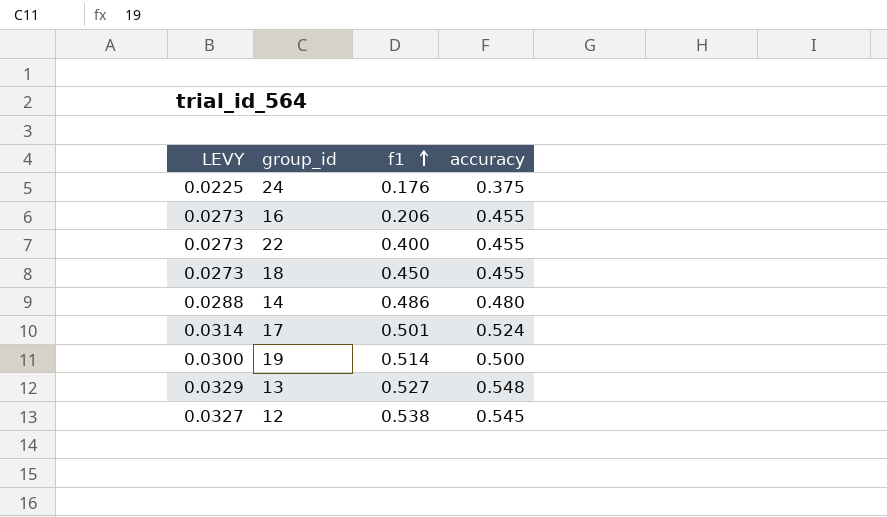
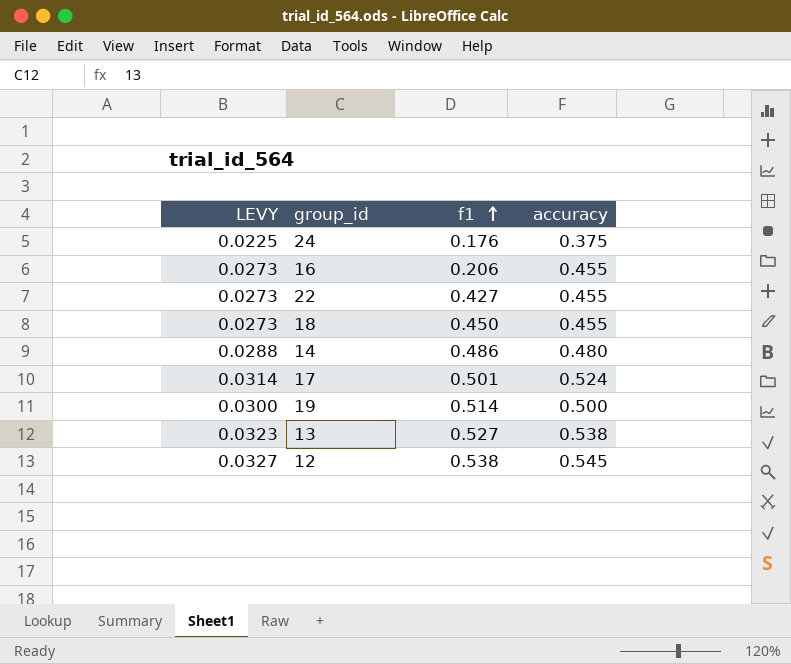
22 | f1: 0.400 -> 0.427
13 | LEVY: 0.0329 -> 0.0323
13 | accuracy: 0.548 -> 0.538

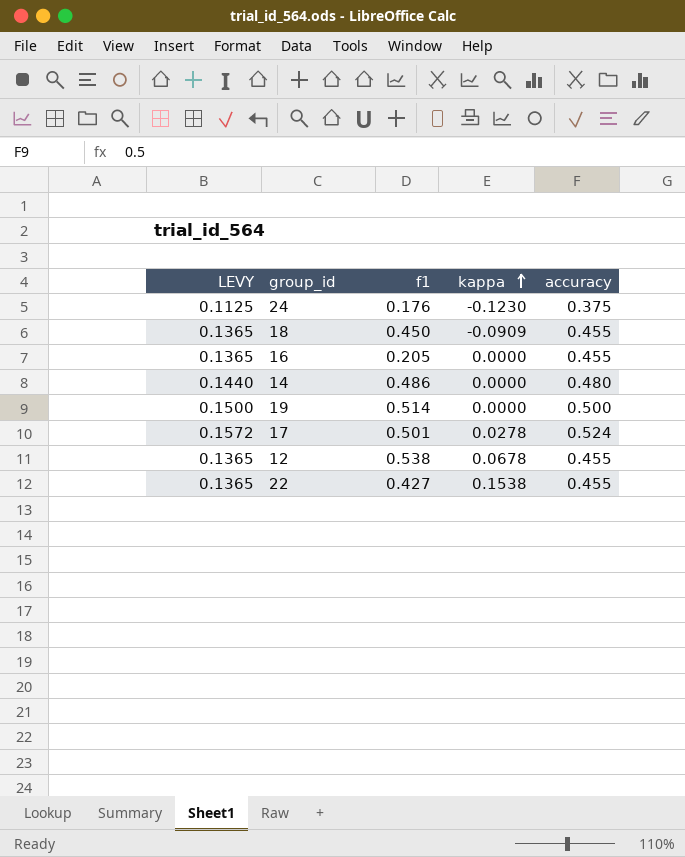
row order: f1 ascending -> kappa ascending
column LEVY | formula: [accuracy] * 0.06 -> [accuracy] * 0.3
column kappa | position: none -> 4
row 13: 0.0323 | 0.527 | 0.538 -> none
16 | f1: 0.206 -> 0.205
12 | accuracy: 0.545 -> 0.455

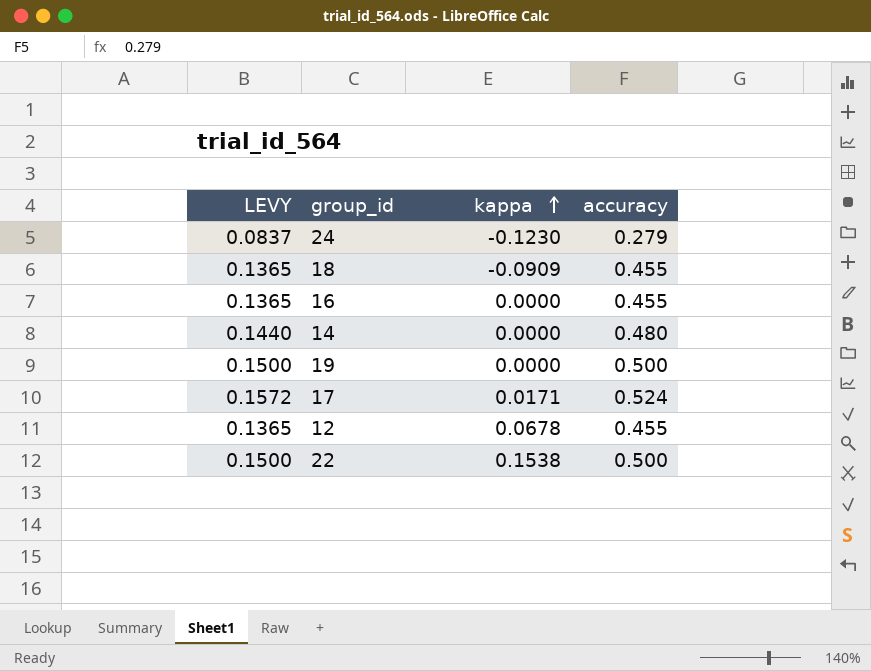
column f1 | position: 3 -> none
24 | LEVY: 0.1125 -> 0.0837
24 | accuracy: 0.375 -> 0.279
17 | kappa: 0.0278 -> 0.0171
22 | LEVY: 0.1365 -> 0.1500
22 | accuracy: 0.455 -> 0.500

